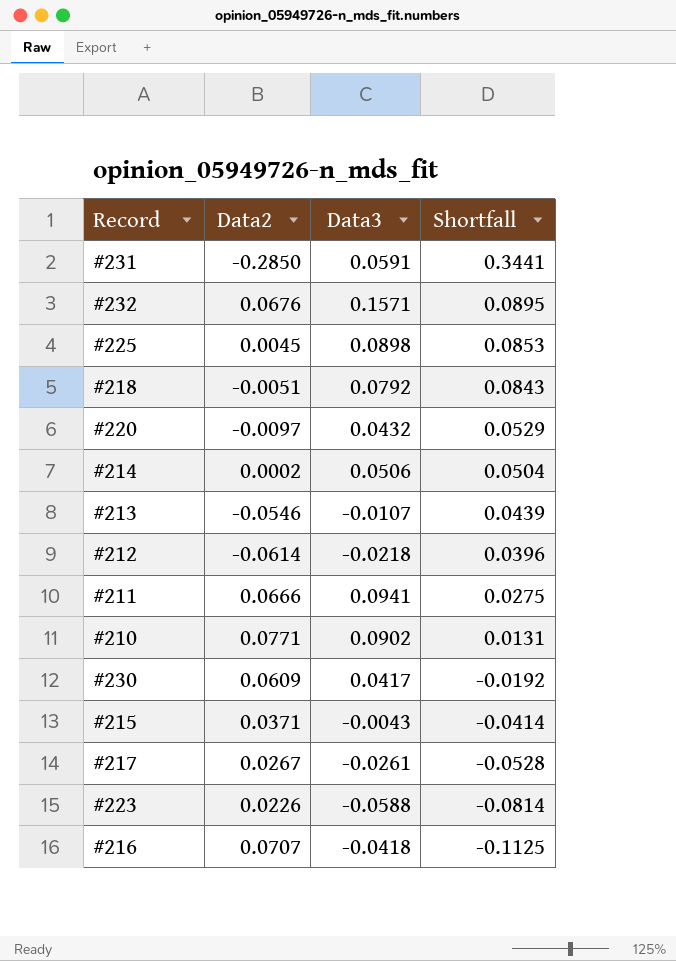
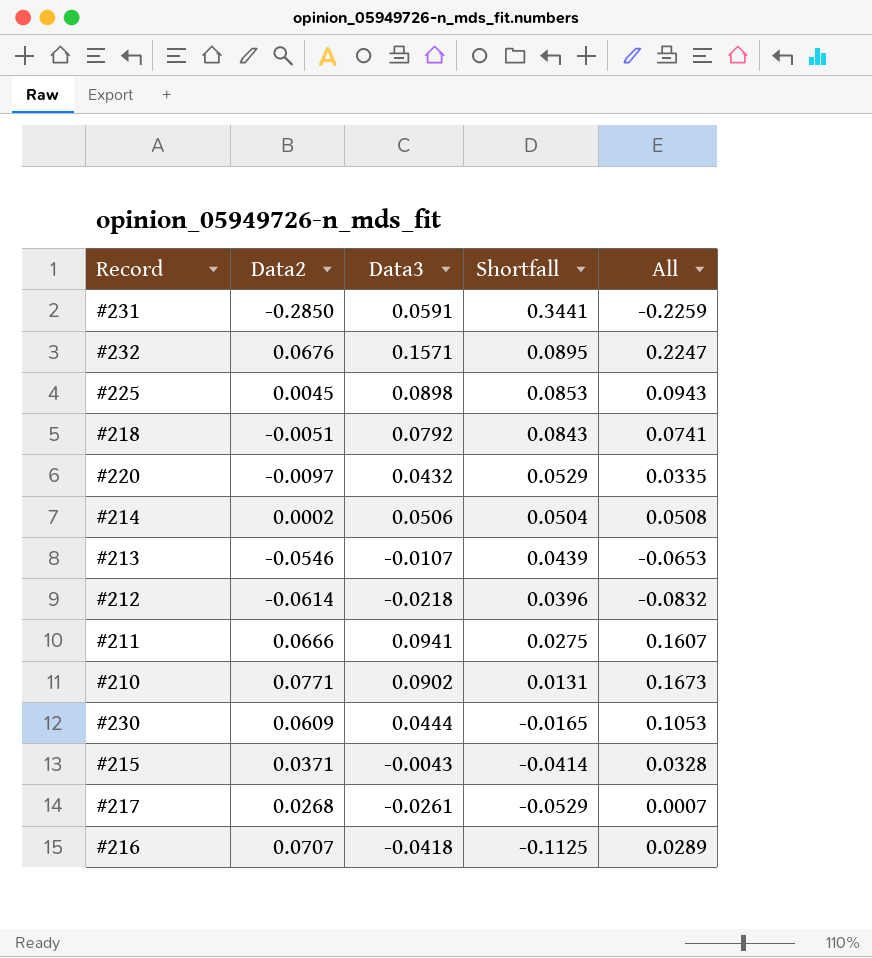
column All | formula: none -> [Data2] + [Data3]
row #223: 0.0226 | -0.0588 | -0.0814 -> none
#230 | Data3: 0.0417 -> 0.0444
#230 | Shortfall: -0.0192 -> -0.0165
#217 | Data2: 0.0267 -> 0.0268
#217 | Shortfall: -0.0528 -> -0.0529

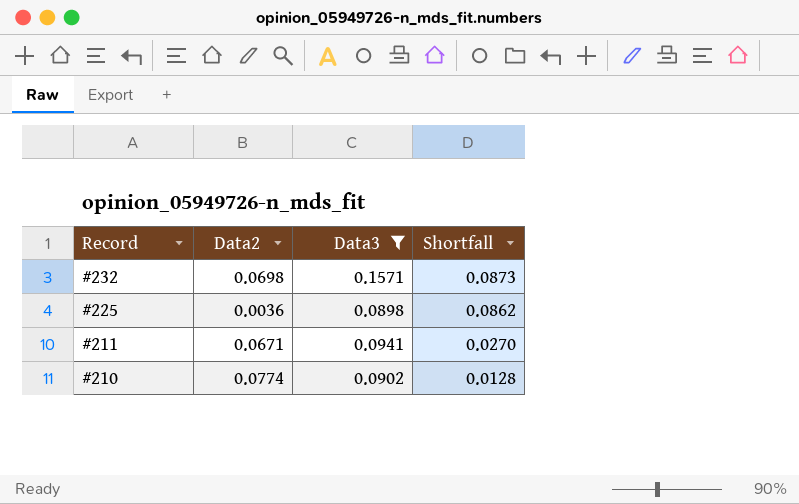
filter: none -> Data3 >= 0.0898
column All | formula: [Data2] + [Data3] -> none
#232 | Data2: 0.0676 -> 0.0698
#232 | Shortfall: 0.0895 -> 0.0873
#225 | Data2: 0.0045 -> 0.0036
#225 | Shortfall: 0.0853 -> 0.0862
#211 | Data2: 0.0666 -> 0.0671
#211 | Shortfall: 0.0275 -> 0.0270
#210 | Data2: 0.0771 -> 0.0774
#210 | Shortfall: 0.0131 -> 0.0128

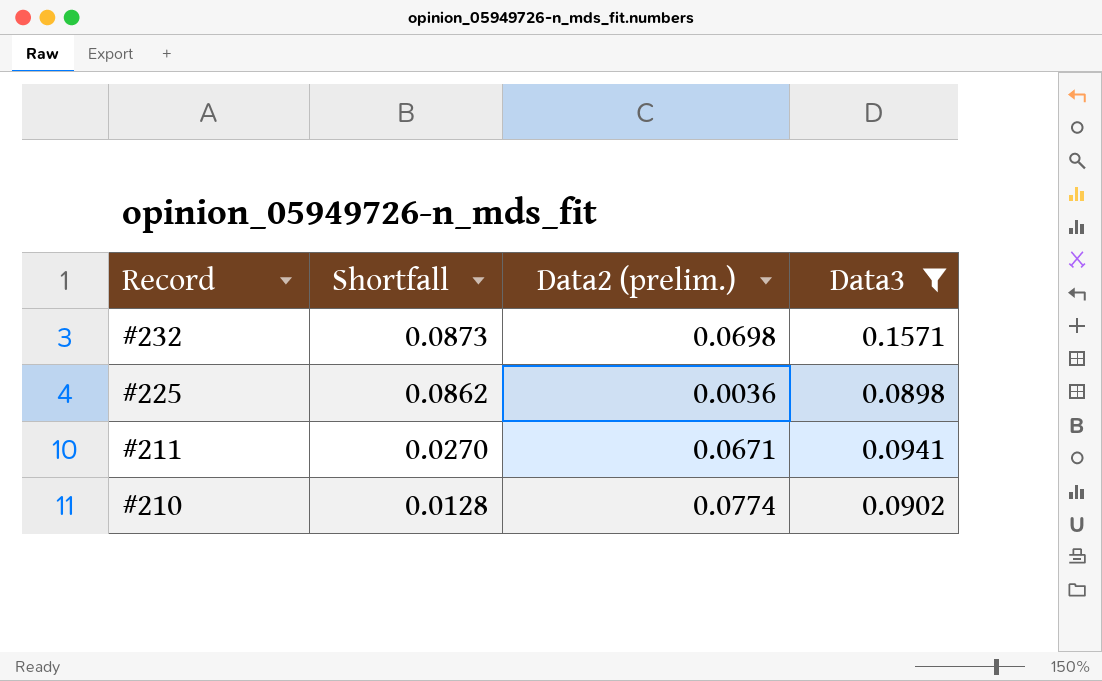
column Shortfall | position: 4 -> 2
column name: Data2 -> Data2 (prelim.)

